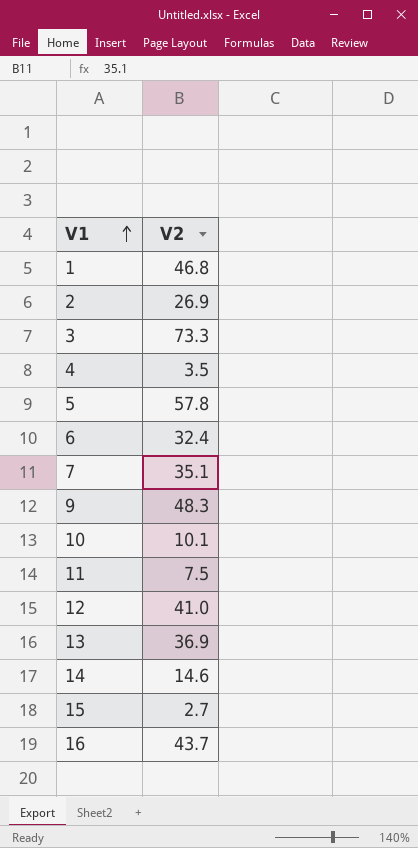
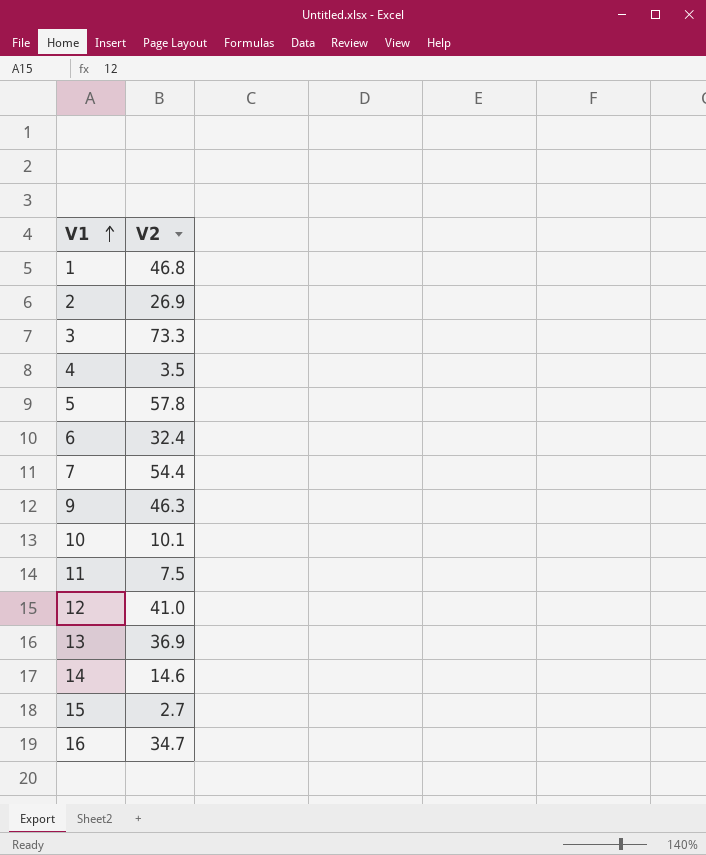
7 | V2: 35.1 -> 54.4
9 | V2: 48.3 -> 46.3
16 | V2: 43.7 -> 34.7

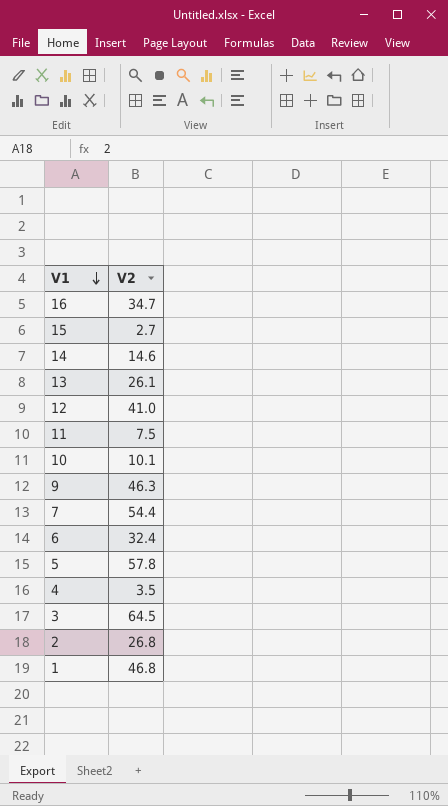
row order: V1 ascending -> V1 descending
13 | V2: 36.9 -> 26.1
3 | V2: 73.3 -> 64.5
2 | V2: 26.9 -> 26.8

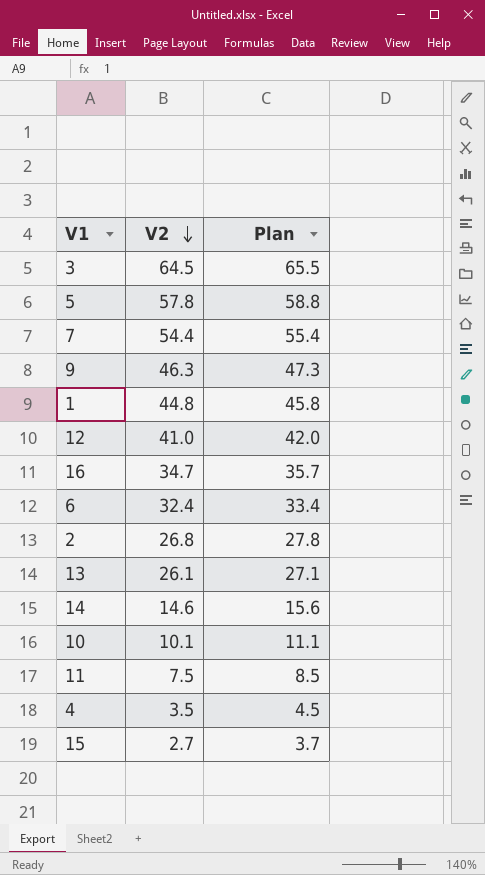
row order: V1 descending -> V2 descending
column Plan | formula: none -> [V2] + 1
1 | V2: 46.8 -> 44.8

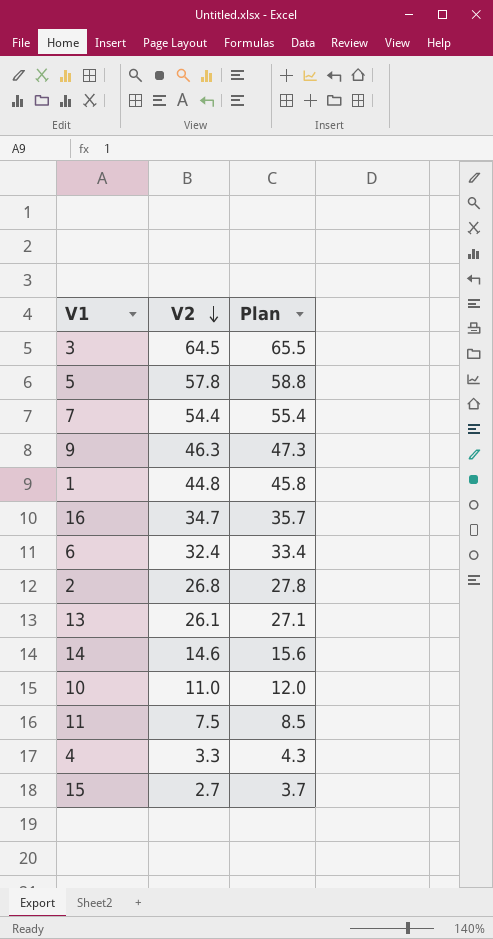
row 12: 41.0 | 42.0 -> none
10 | V2: 10.1 -> 11.0
10 | Plan: 11.1 -> 12.0
4 | V2: 3.5 -> 3.3
4 | Plan: 4.5 -> 4.3

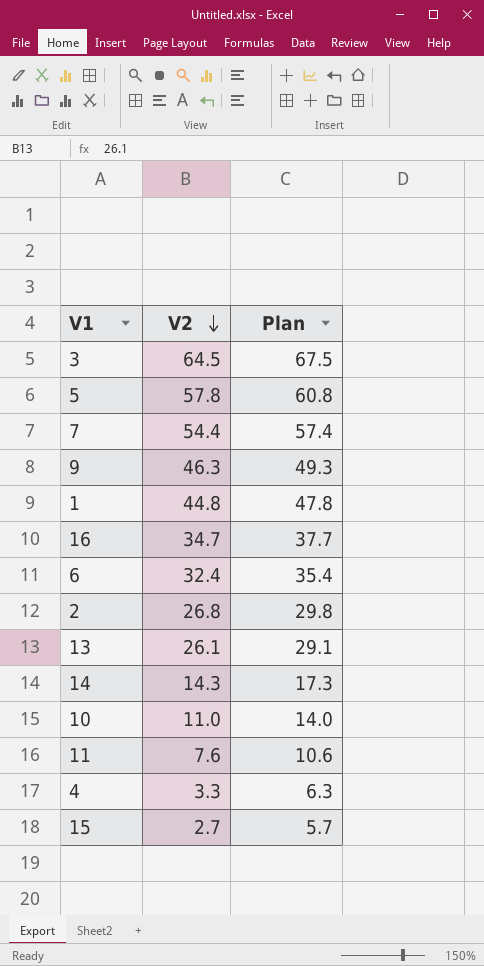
column Plan | formula: [V2] + 1 -> [V2] + 3
14 | V2: 14.6 -> 14.3
11 | V2: 7.5 -> 7.6

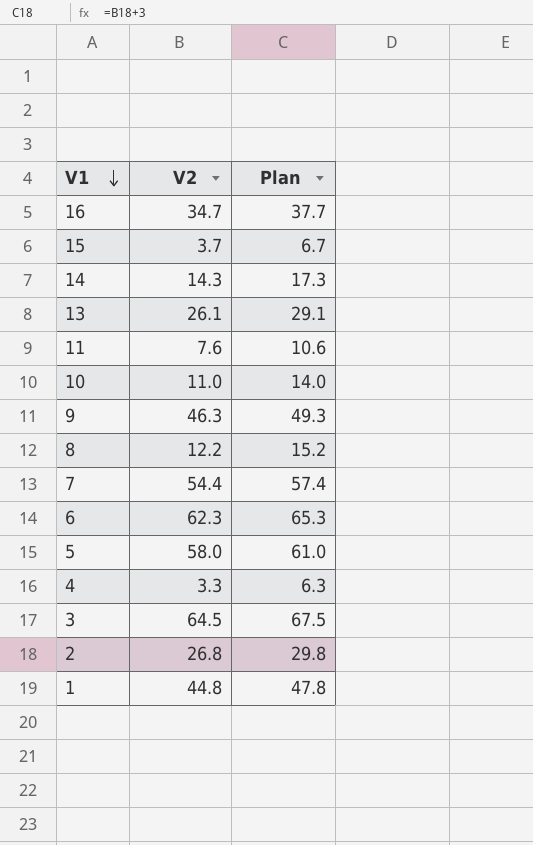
row order: V2 descending -> V1 descending
15 | V2: 2.7 -> 3.7
15 | Plan: 5.7 -> 6.7
row 8: none -> 12.2 | 15.2
6 | V2: 32.4 -> 62.3
6 | Plan: 35.4 -> 65.3
5 | V2: 57.8 -> 58.0
5 | Plan: 60.8 -> 61.0

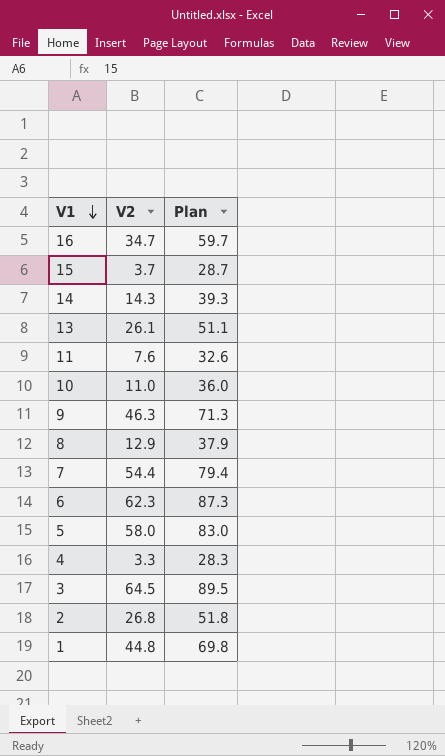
column Plan | formula: [V2] + 3 -> [V2] + 25
8 | V2: 12.2 -> 12.9

